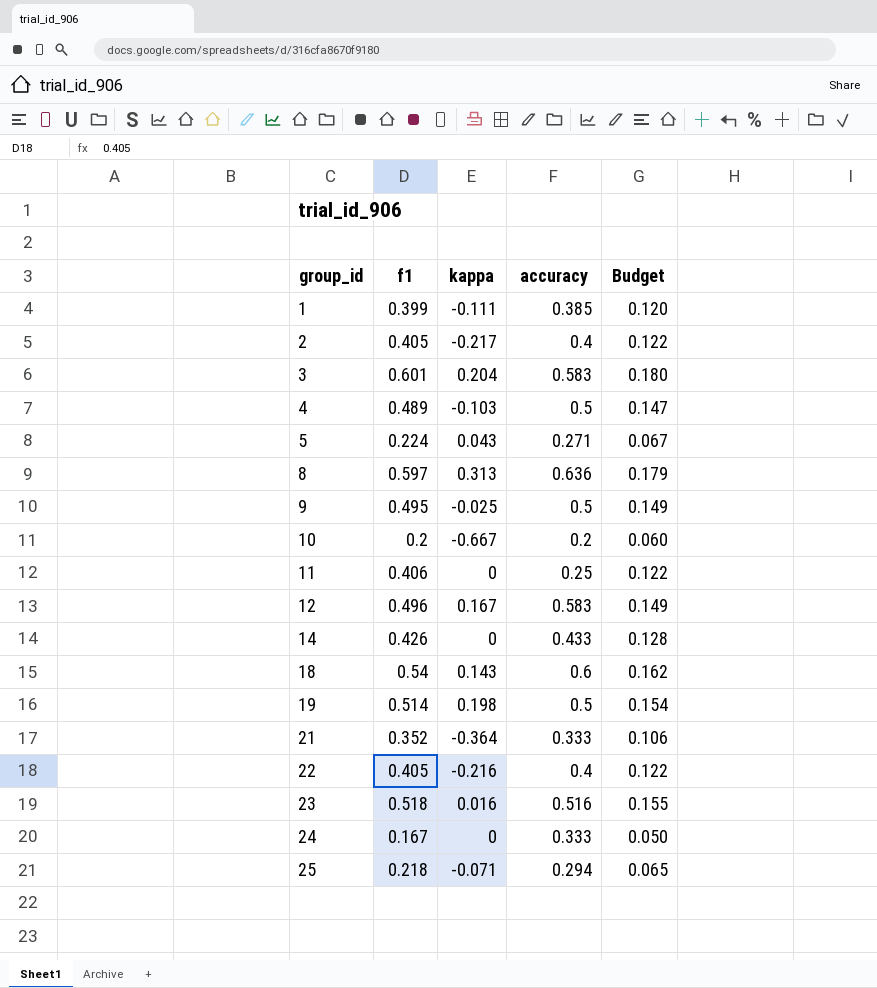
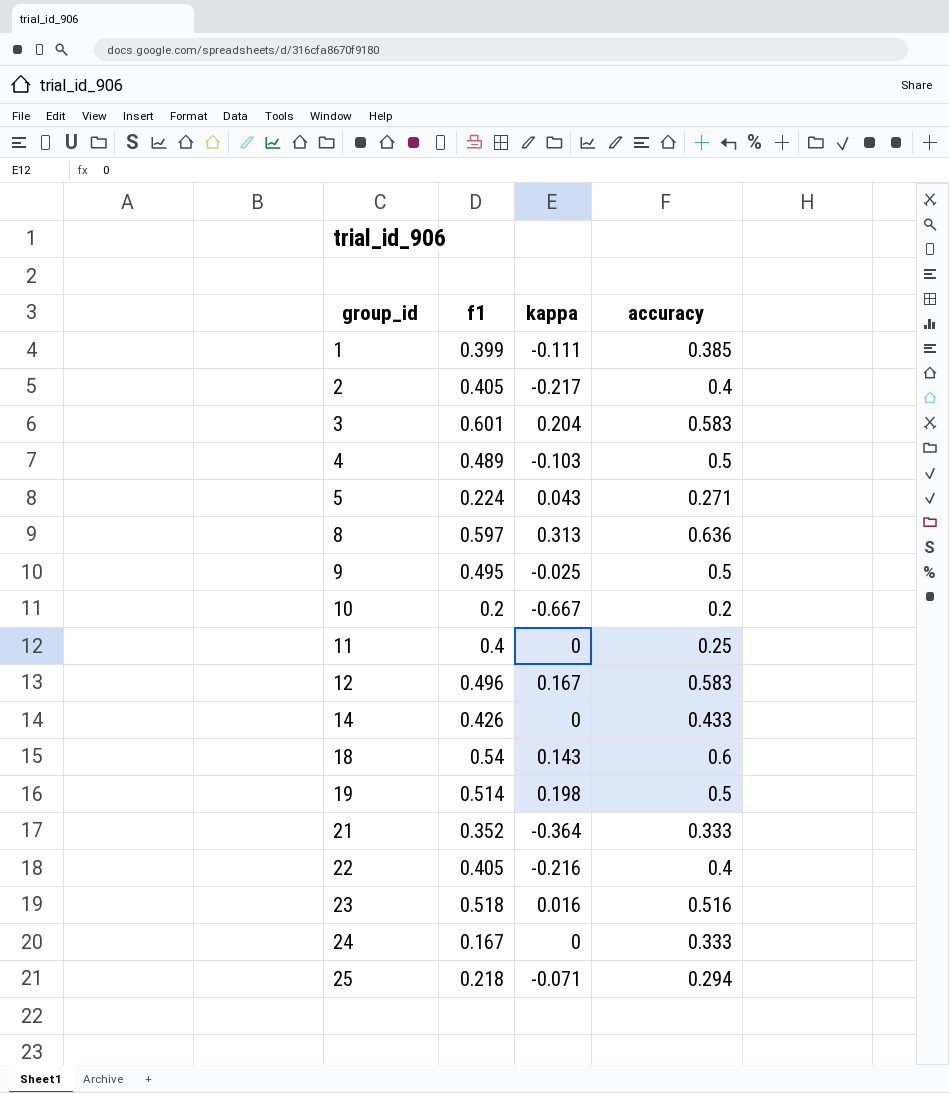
column Budget | formula: [f1] * 0.3 -> none
11 | f1: 0.406 -> 0.4

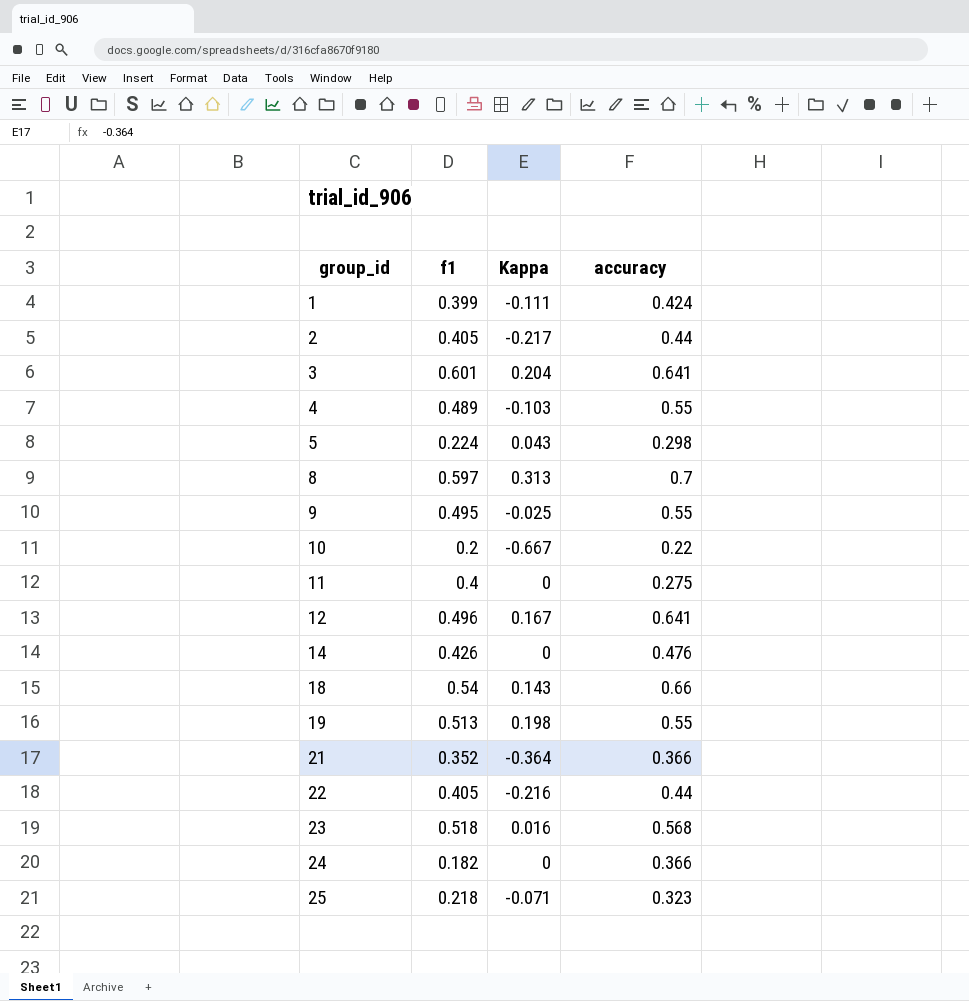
column name: kappa -> Kappa
1 | accuracy: 0.385 -> 0.424
2 | accuracy: 0.4 -> 0.44
3 | accuracy: 0.583 -> 0.641
4 | accuracy: 0.5 -> 0.55
5 | accuracy: 0.271 -> 0.298
8 | accuracy: 0.636 -> 0.7
9 | accuracy: 0.5 -> 0.55
10 | accuracy: 0.2 -> 0.22
11 | accuracy: 0.25 -> 0.275
12 | accuracy: 0.583 -> 0.641
14 | accuracy: 0.433 -> 0.476
18 | accuracy: 0.6 -> 0.66
19 | f1: 0.514 -> 0.513
19 | accuracy: 0.5 -> 0.55
21 | accuracy: 0.333 -> 0.366
22 | accuracy: 0.4 -> 0.44
23 | accuracy: 0.516 -> 0.568
24 | f1: 0.167 -> 0.182
24 | accuracy: 0.333 -> 0.366
25 | accuracy: 0.294 -> 0.323

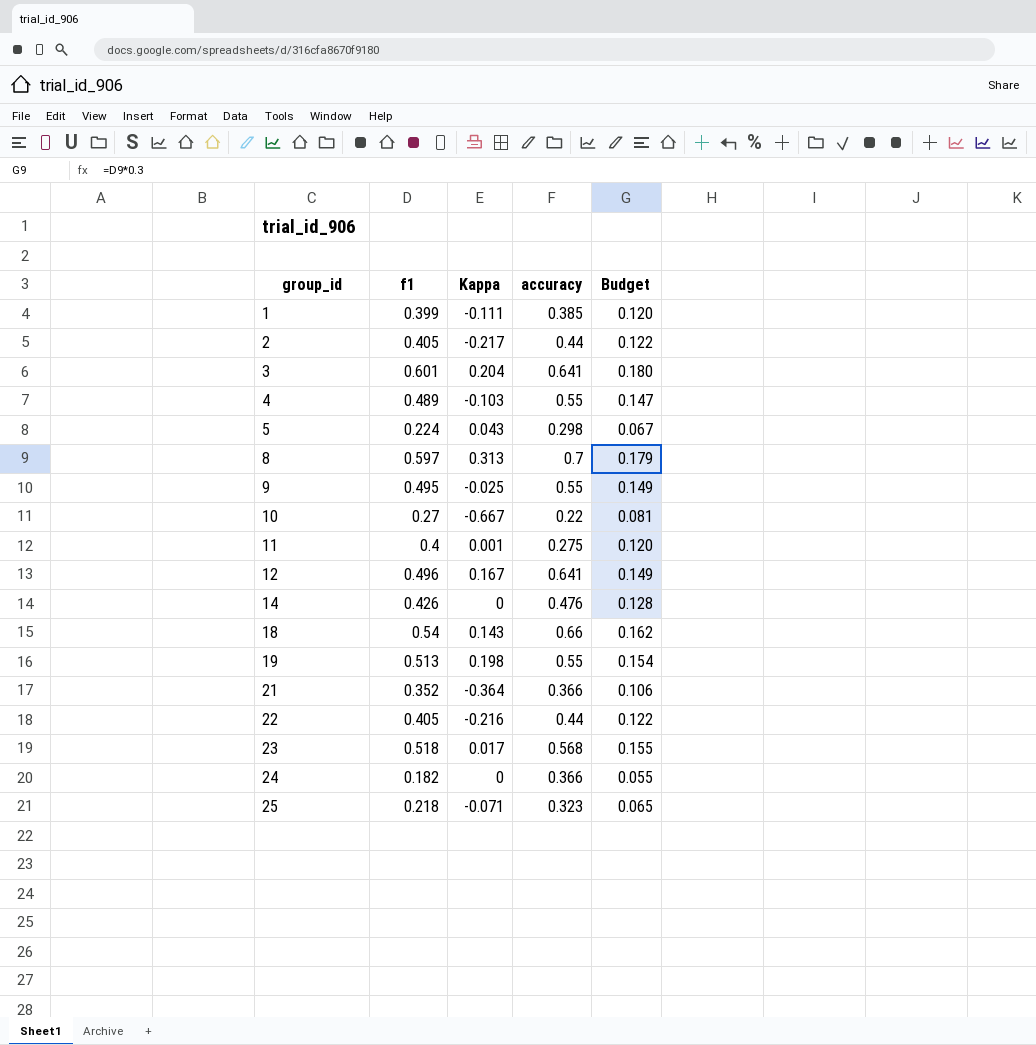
column Budget | formula: none -> [f1] * 0.3
1 | accuracy: 0.424 -> 0.385
10 | f1: 0.2 -> 0.27
11 | Kappa: 0 -> 0.001
23 | Kappa: 0.016 -> 0.017

